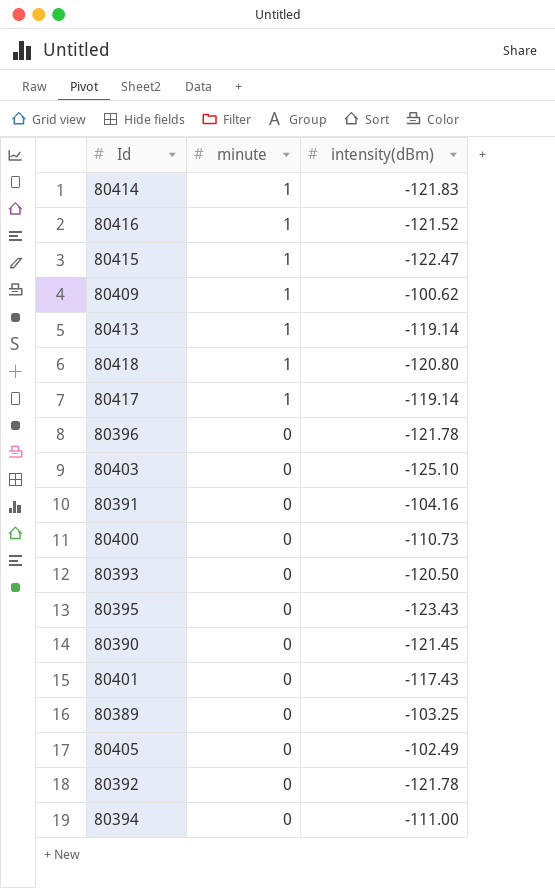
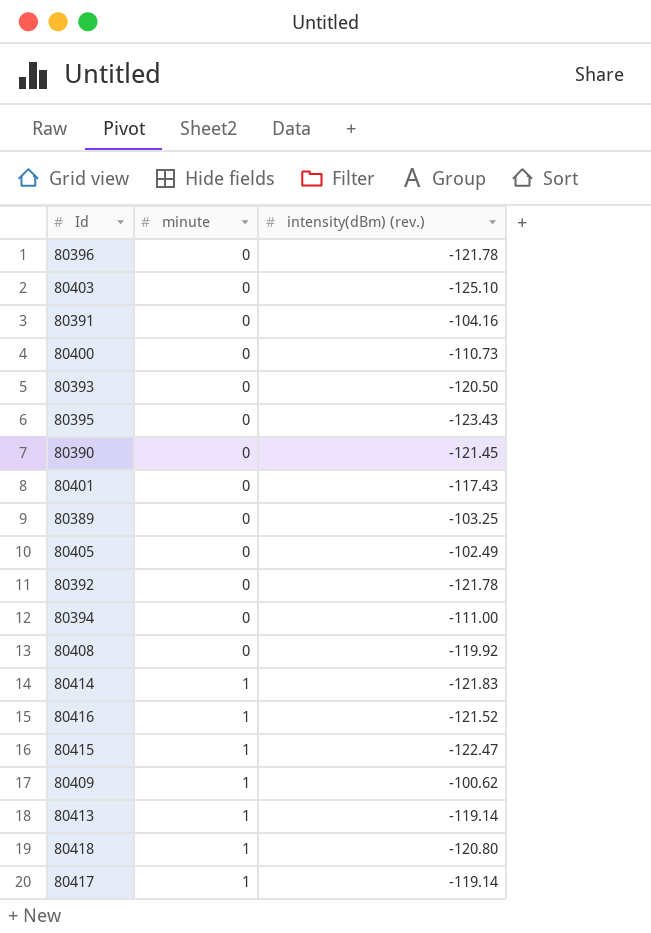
row order: minute descending -> minute ascending
column name: intensity(dBm) -> intensity(dBm) (rev.)
row 80408: none -> 0 | -119.92

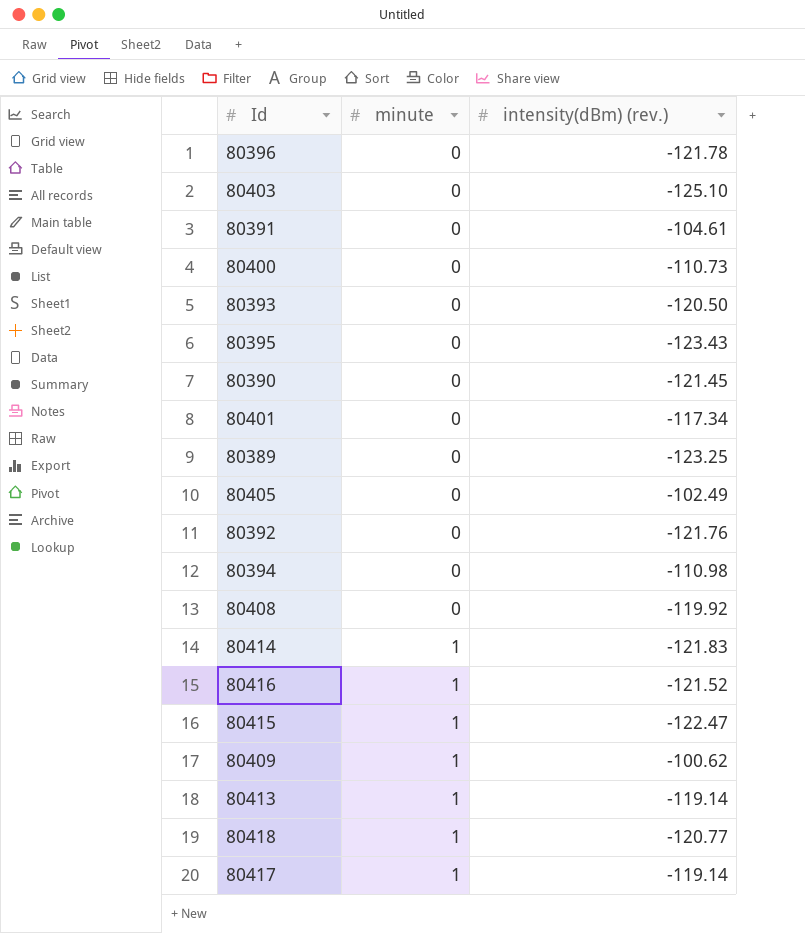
80391 | intensity(dBm) (rev.): -104.16 -> -104.61
80401 | intensity(dBm) (rev.): -117.43 -> -117.34
80389 | intensity(dBm) (rev.): -103.25 -> -123.25
80392 | intensity(dBm) (rev.): -121.78 -> -121.76
80394 | intensity(dBm) (rev.): -111.00 -> -110.98
80418 | intensity(dBm) (rev.): -120.80 -> -120.77

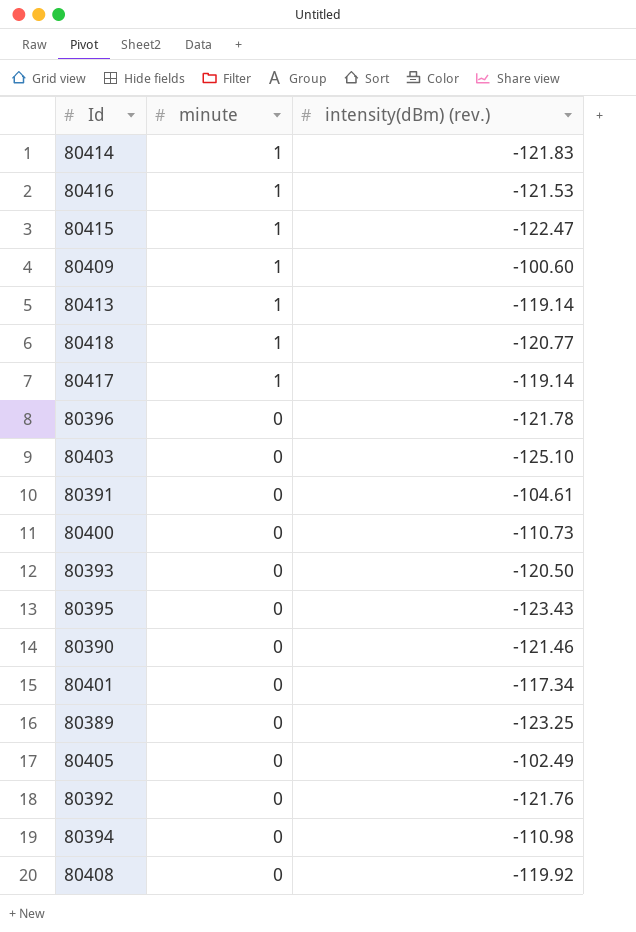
row order: minute ascending -> minute descending
80416 | intensity(dBm) (rev.): -121.52 -> -121.53
80409 | intensity(dBm) (rev.): -100.62 -> -100.60
80390 | intensity(dBm) (rev.): -121.45 -> -121.46

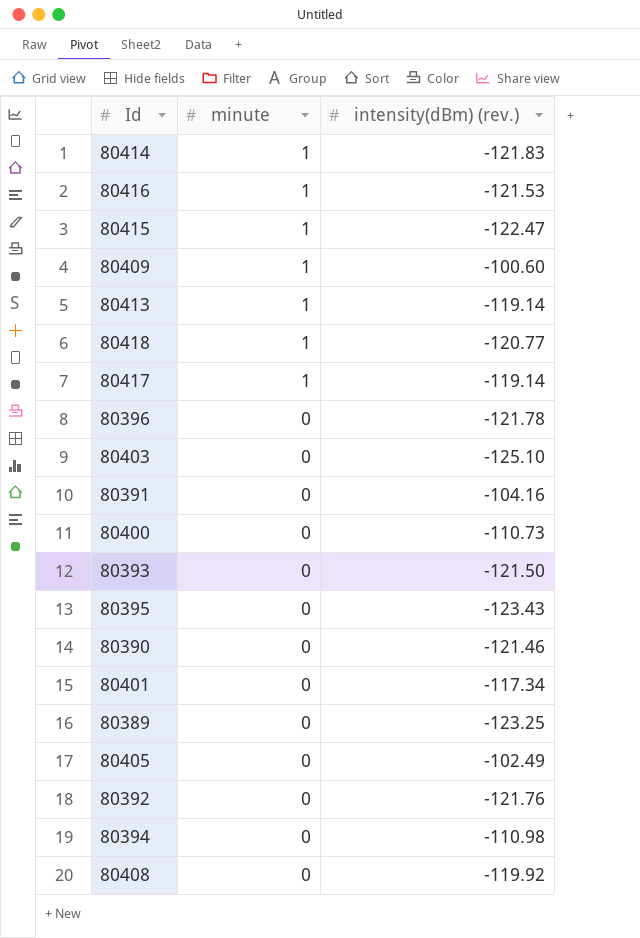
80391 | intensity(dBm) (rev.): -104.61 -> -104.16
80393 | intensity(dBm) (rev.): -120.50 -> -121.50

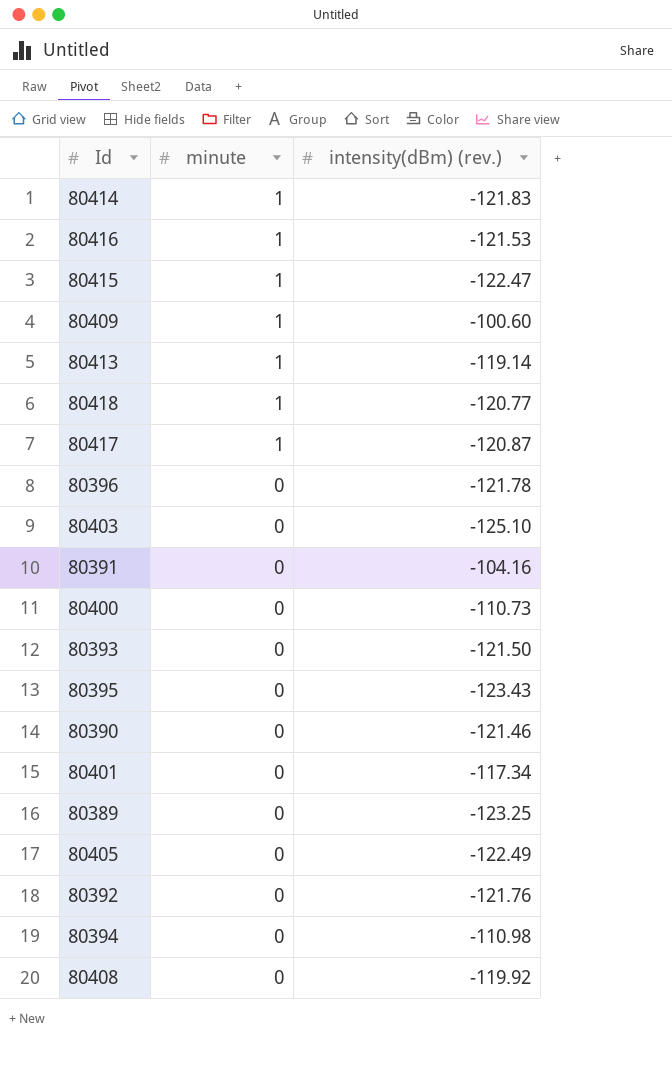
80417 | intensity(dBm) (rev.): -119.14 -> -120.87
80405 | intensity(dBm) (rev.): -102.49 -> -122.49

